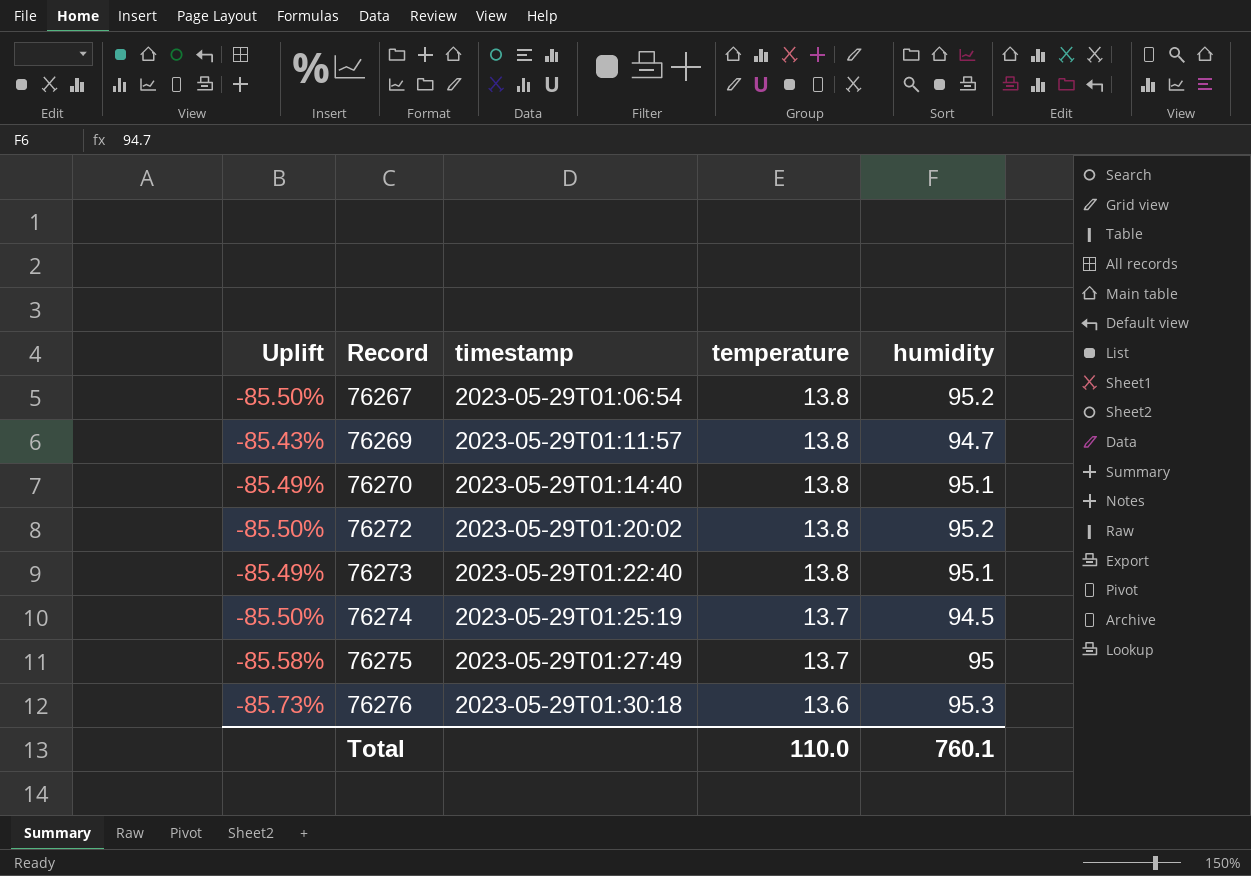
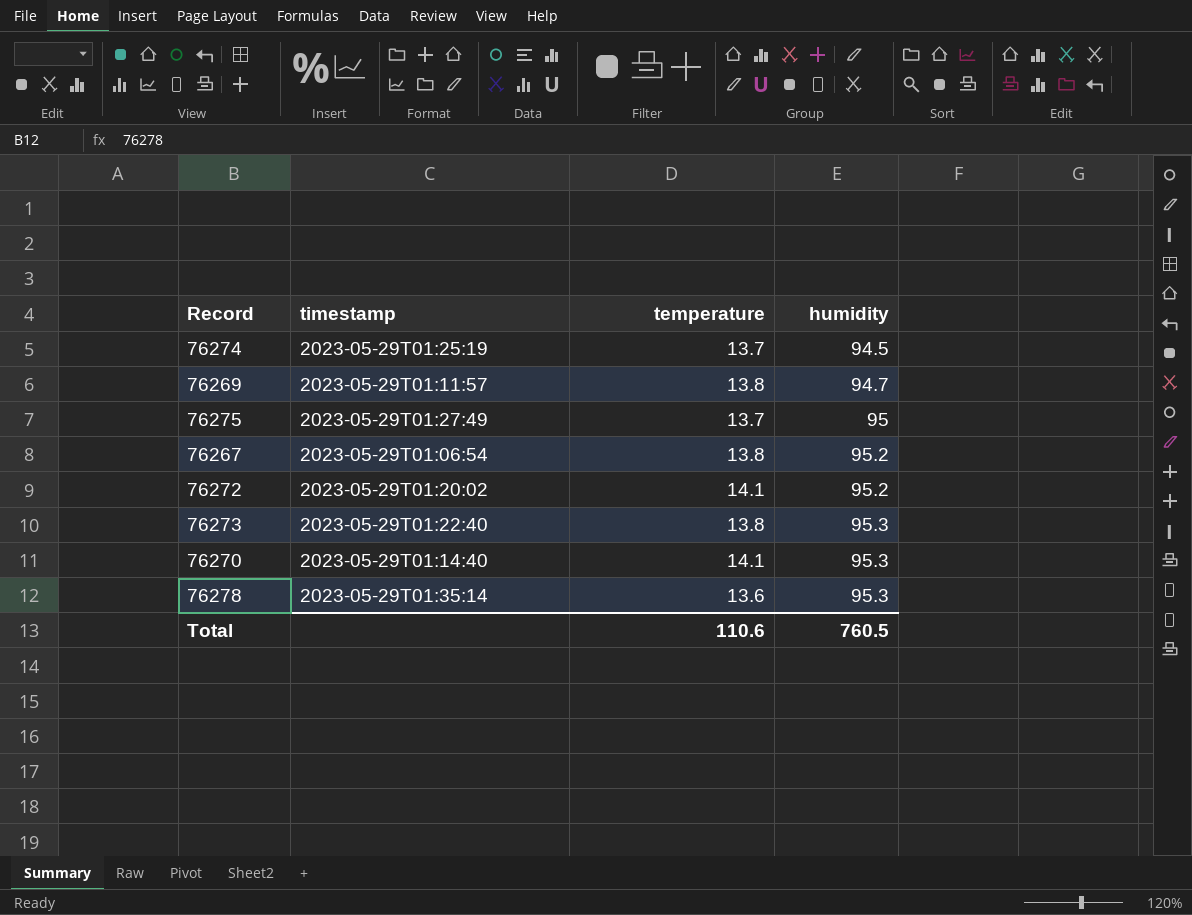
row order: Record ascending -> humidity ascending
column Uplift | formula: ([temperature] - [humidity]) / [humidity] -> none
row 76276: -85.73% | 2023-05-29T01:30:18 | 13.6 | 95.3 -> none
76272 | temperature: 13.8 -> 14.1
76273 | humidity: 95.1 -> 95.3
76270 | temperature: 13.8 -> 14.1
76270 | humidity: 95.1 -> 95.3
row 76278: none -> 2023-05-29T01:35:14 | 13.6 | 95.3
Total | temperature: 110.0 -> 110.6
Total | humidity: 760.1 -> 760.5

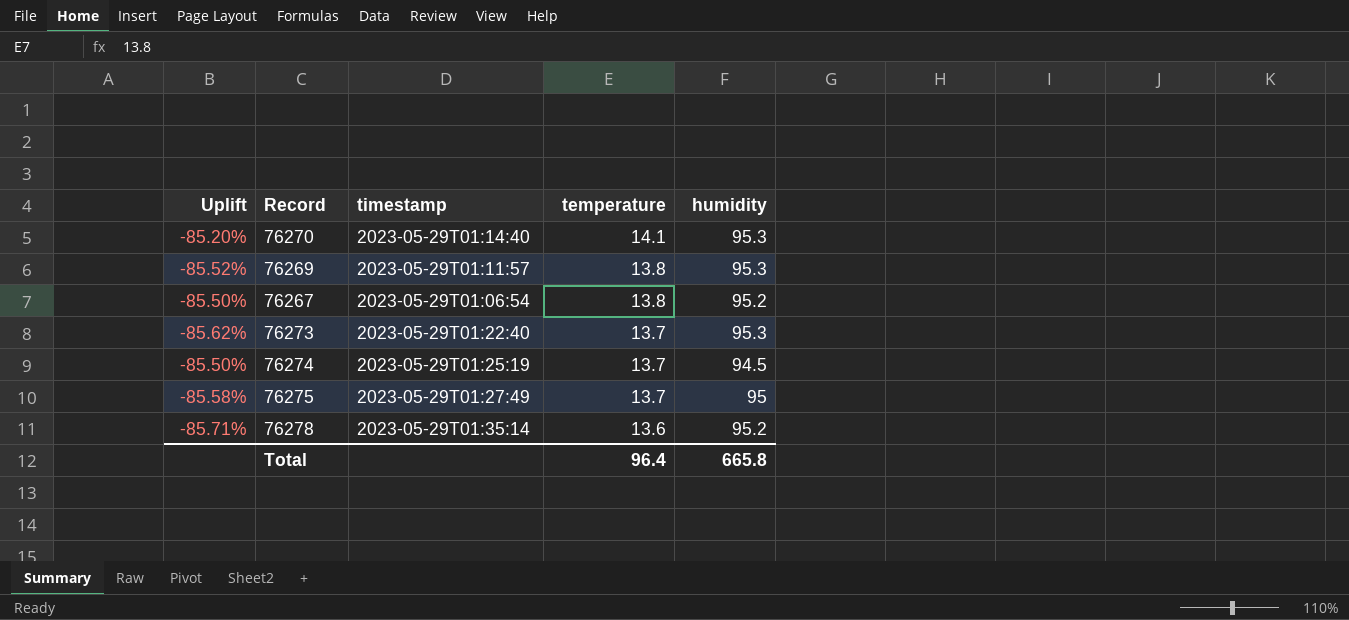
row order: humidity ascending -> temperature descending
column Uplift | formula: none -> ([temperature] - [humidity]) / [humidity]
row 76272: 2023-05-29T01:20:02 | 14.1 | 95.2 -> none
76269 | humidity: 94.7 -> 95.3
76273 | temperature: 13.8 -> 13.7
76278 | humidity: 95.3 -> 95.2
Total | temperature: 110.6 -> 96.4
Total | humidity: 760.5 -> 665.8

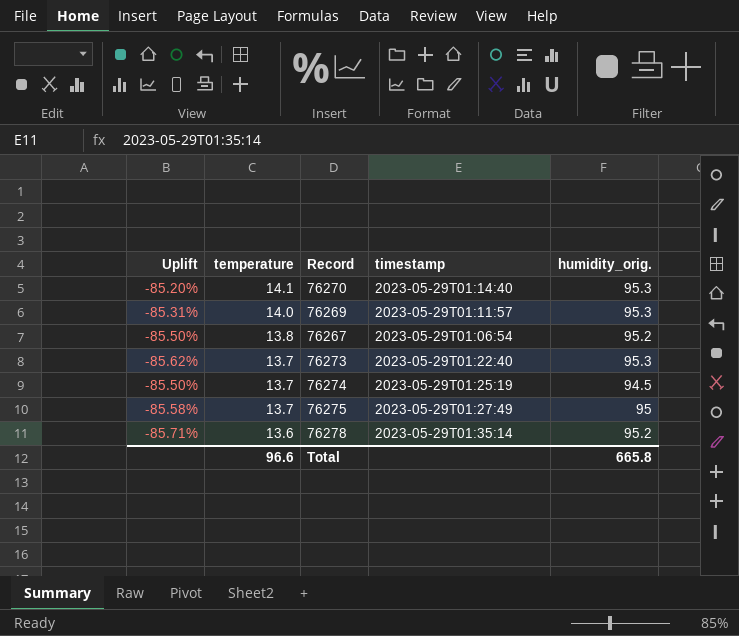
column temperature | position: 4 -> 2
column name: humidity -> humidity_orig.
76269 | Uplift: -85.52% -> -85.31%
76269 | temperature: 13.8 -> 14.0
Total | temperature: 96.4 -> 96.6

